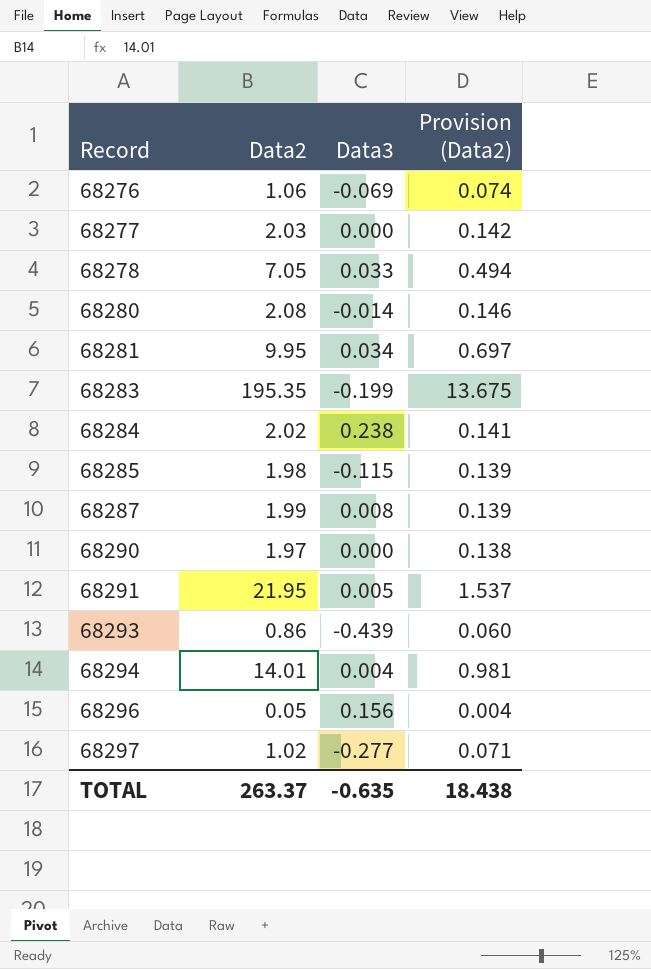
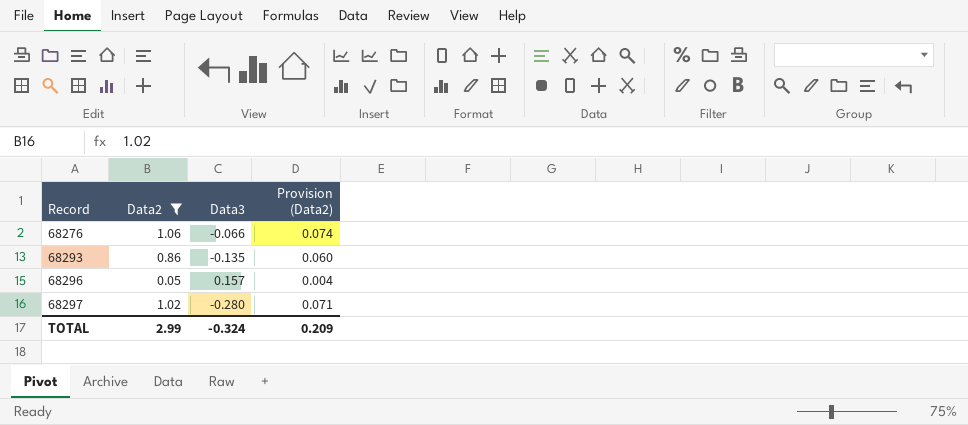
filter: none -> Data2 <= 1.06
68276 | Data3: -0.069 -> -0.066
68293 | Data3: -0.439 -> -0.135
68296 | Data3: 0.156 -> 0.157
68297 | Data3: -0.277 -> -0.280
TOTAL | Data2: 263.37 -> 2.99
TOTAL | Data3: -0.635 -> -0.324
TOTAL | Provision (Data2): 18.438 -> 0.209

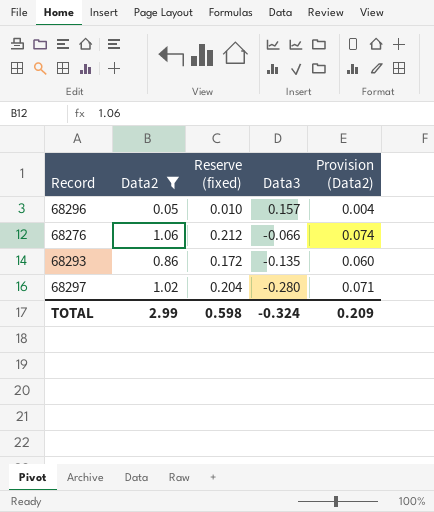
row order: Record ascending -> Data3 descending
column Reserve (fixed) | formula: none -> [Data2] * 0.2

